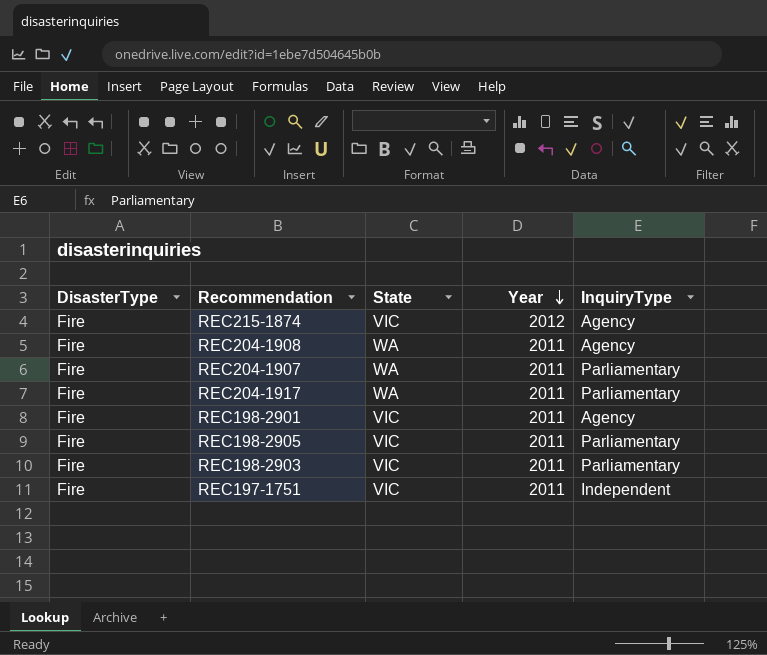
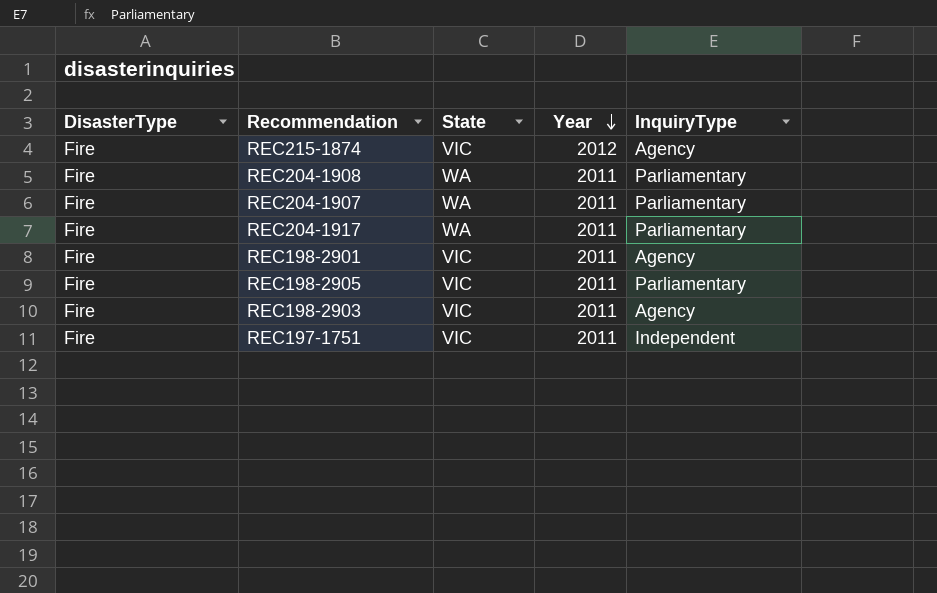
REC204-1908 | InquiryType: Agency -> Parliamentary
REC198-2903 | InquiryType: Parliamentary -> Agency

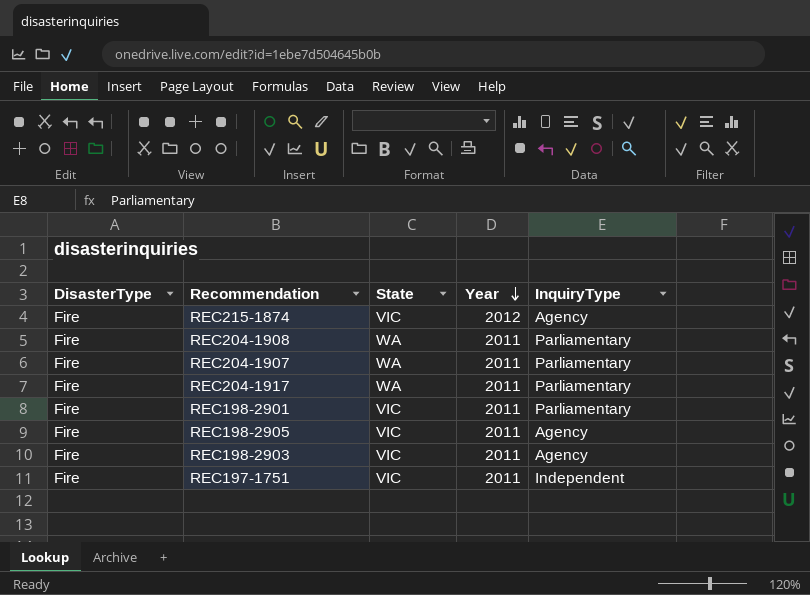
REC198-2901 | InquiryType: Agency -> Parliamentary
REC198-2905 | InquiryType: Parliamentary -> Agency

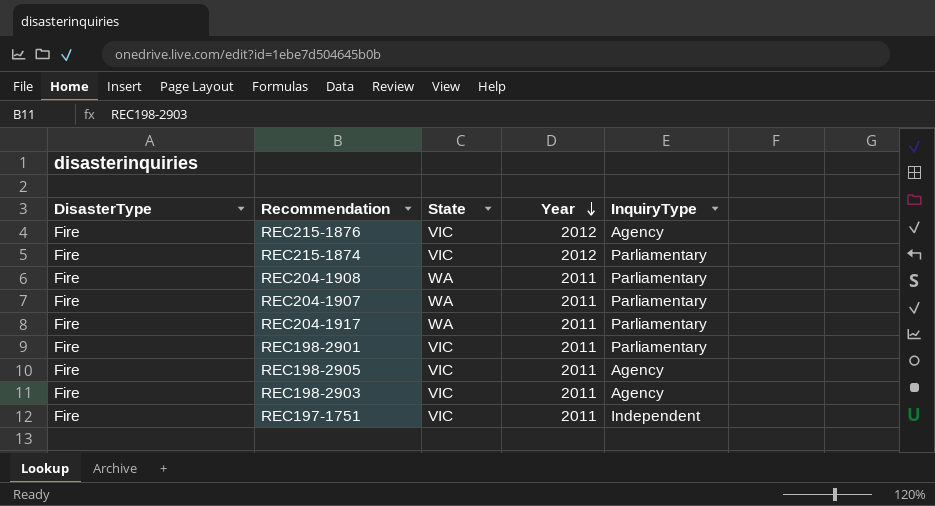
row REC215-1876: none -> Fire | VIC | 2012 | Agency
REC215-1874 | InquiryType: Agency -> Parliamentary

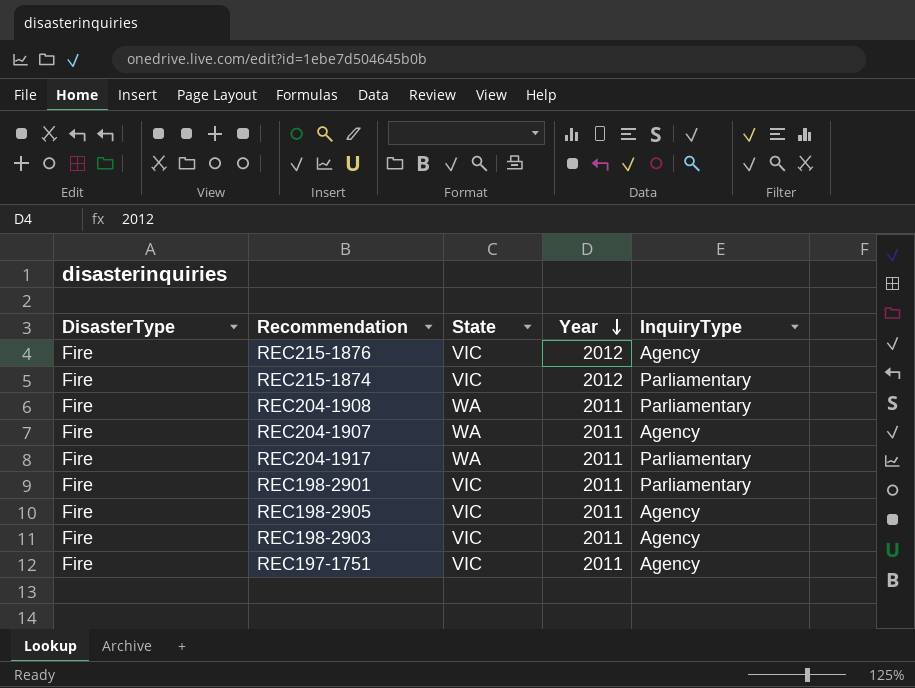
REC204-1907 | InquiryType: Parliamentary -> Agency
REC197-1751 | InquiryType: Independent -> Agency

